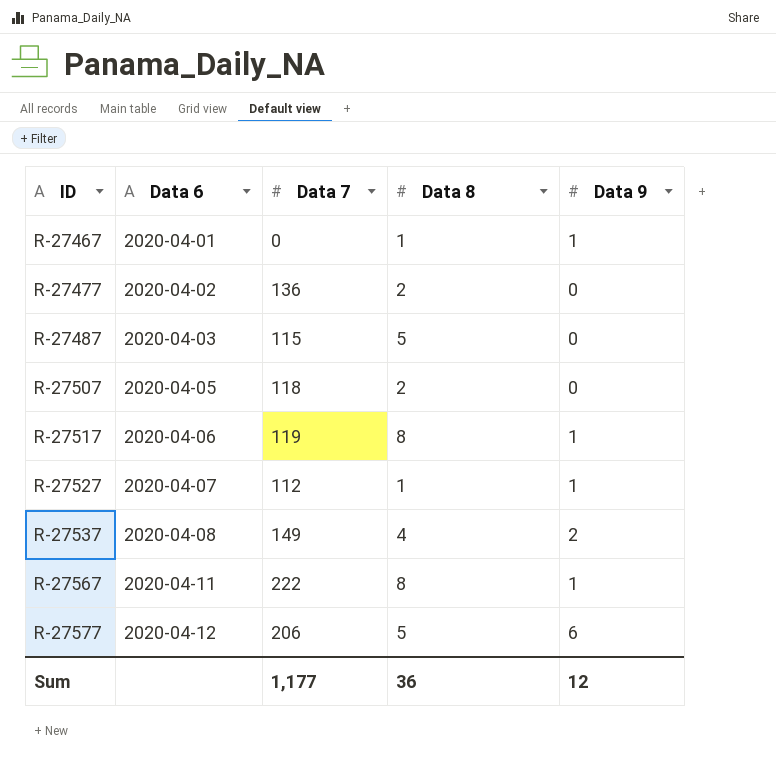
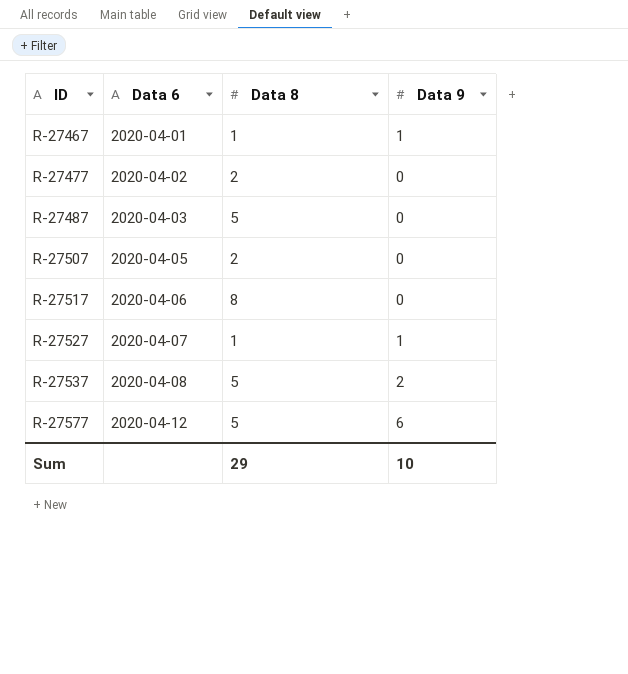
column Data 7 | position: 3 -> none
row R-27567: 2020-04-11 | 222 | 8 | 1 -> none
R-27517 | Data 9: 1 -> 0
R-27537 | Data 8: 4 -> 5
Sum | Data 8: 36 -> 29
Sum | Data 9: 12 -> 10

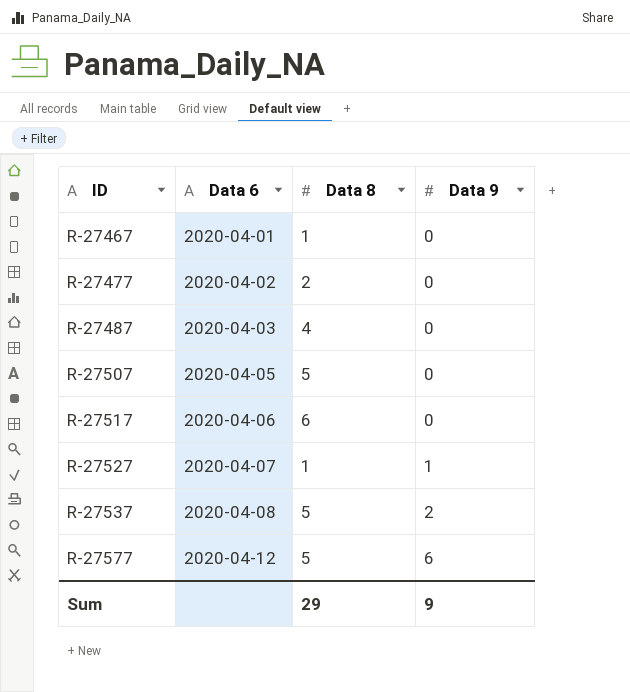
R-27467 | Data 9: 1 -> 0
R-27487 | Data 8: 5 -> 4
R-27507 | Data 8: 2 -> 5
R-27517 | Data 8: 8 -> 6
Sum | Data 9: 10 -> 9

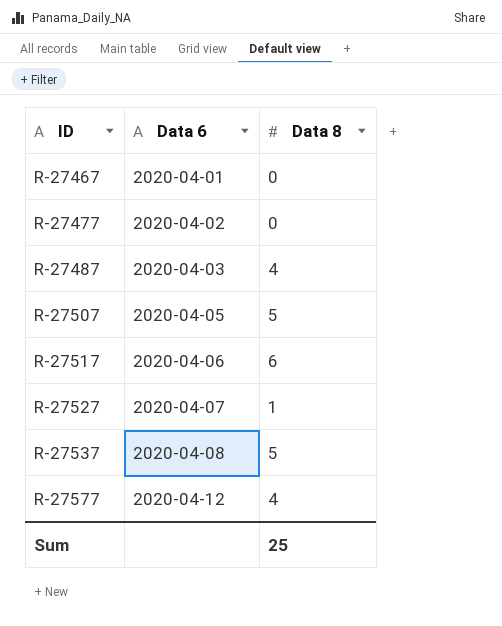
column Data 9 | position: 4 -> none
R-27467 | Data 8: 1 -> 0
R-27477 | Data 8: 2 -> 0
R-27577 | Data 8: 5 -> 4
Sum | Data 8: 29 -> 25

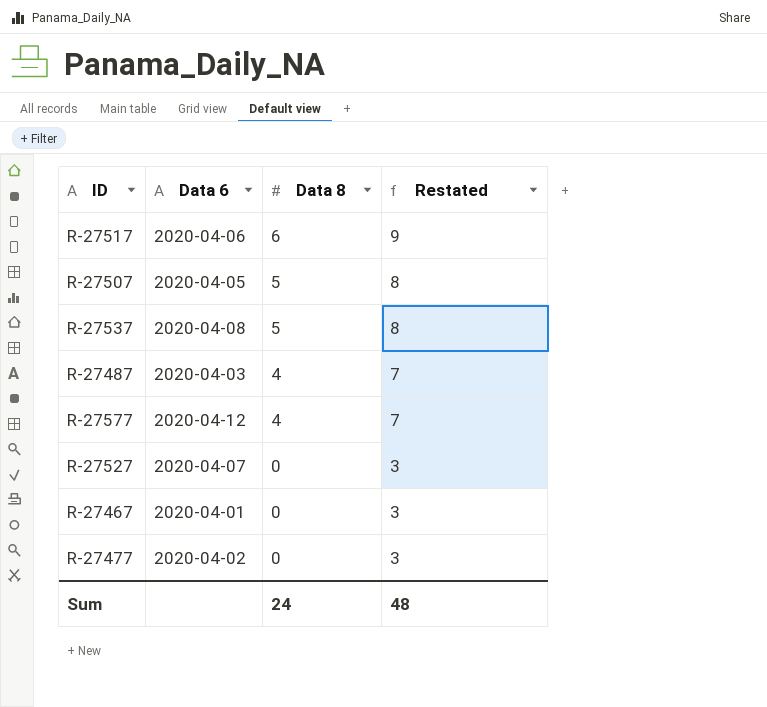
row order: ID ascending -> Data 8 descending
column Restated | formula: none -> [Data 8] + 3
R-27527 | Data 8: 1 -> 0
Sum | Data 8: 25 -> 24

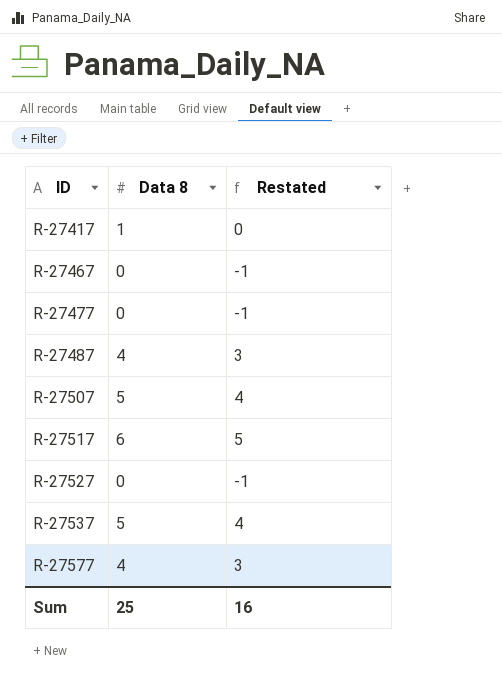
row order: Data 8 descending -> ID ascending
column Data 6 | position: 2 -> none
column Restated | formula: [Data 8] + 3 -> [Data 8] - 1
row R-27417: none -> 1 | 0
Sum | Data 8: 24 -> 25
Sum | Restated: 48 -> 16

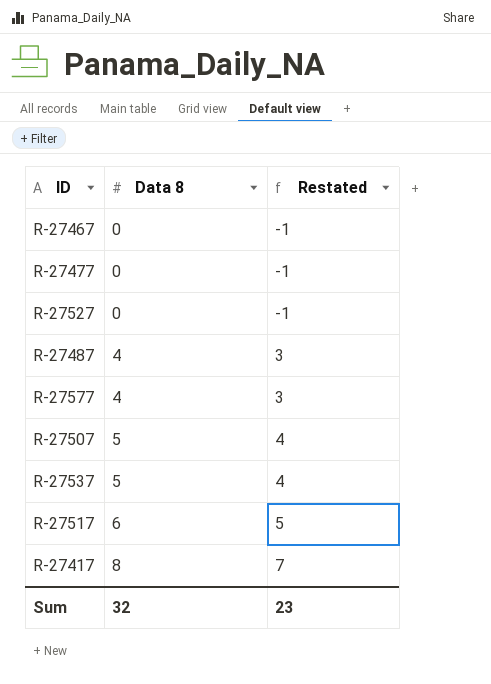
row order: ID ascending -> Data 8 ascending
R-27417 | Data 8: 1 -> 8
R-27417 | Restated: 0 -> 7
Sum | Data 8: 25 -> 32
Sum | Restated: 16 -> 23

